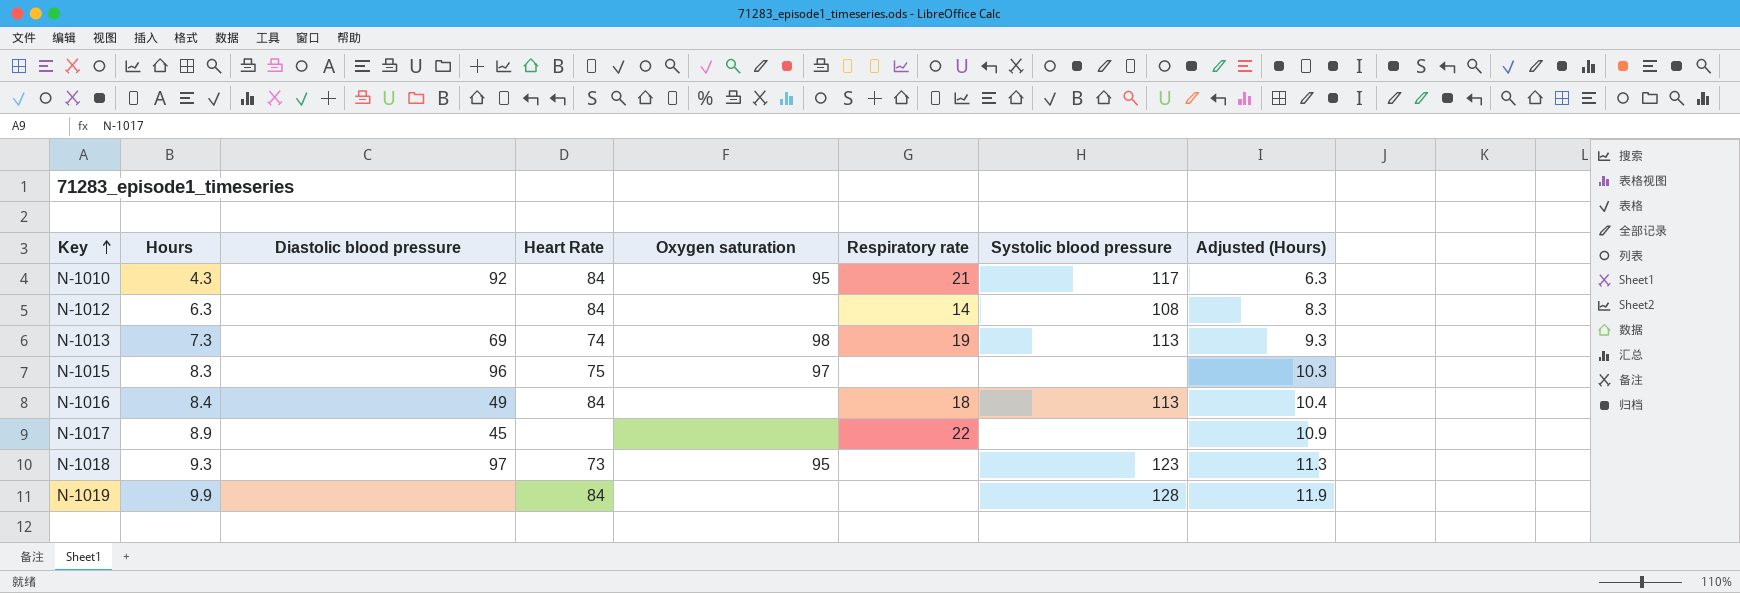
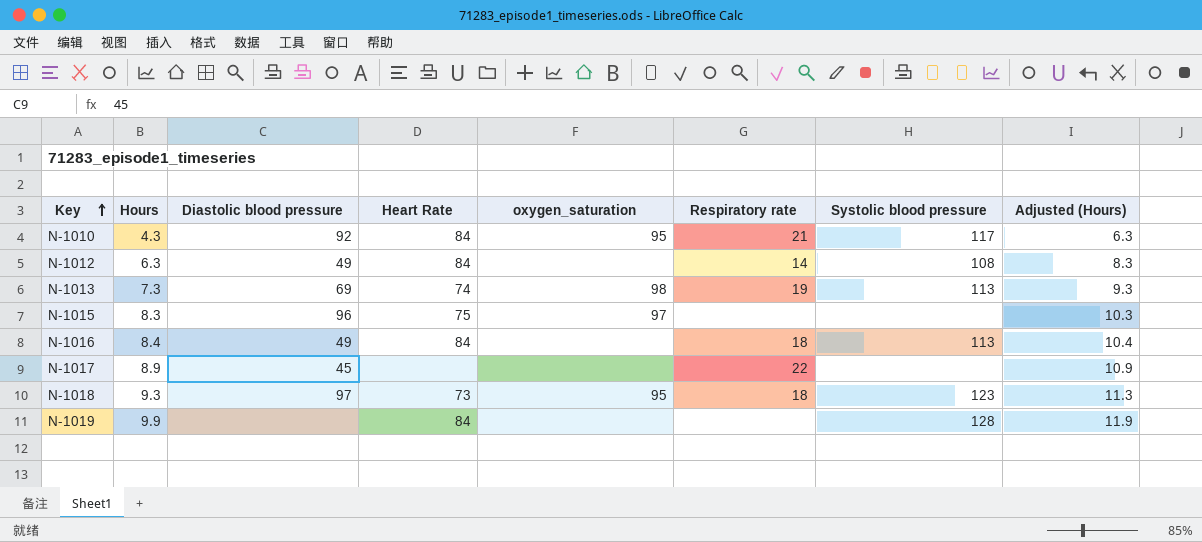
column name: Oxygen saturation -> oxygen_saturation
N-1012 | Diastolic blood pressure: none -> 49
N-1018 | Respiratory rate: none -> 18

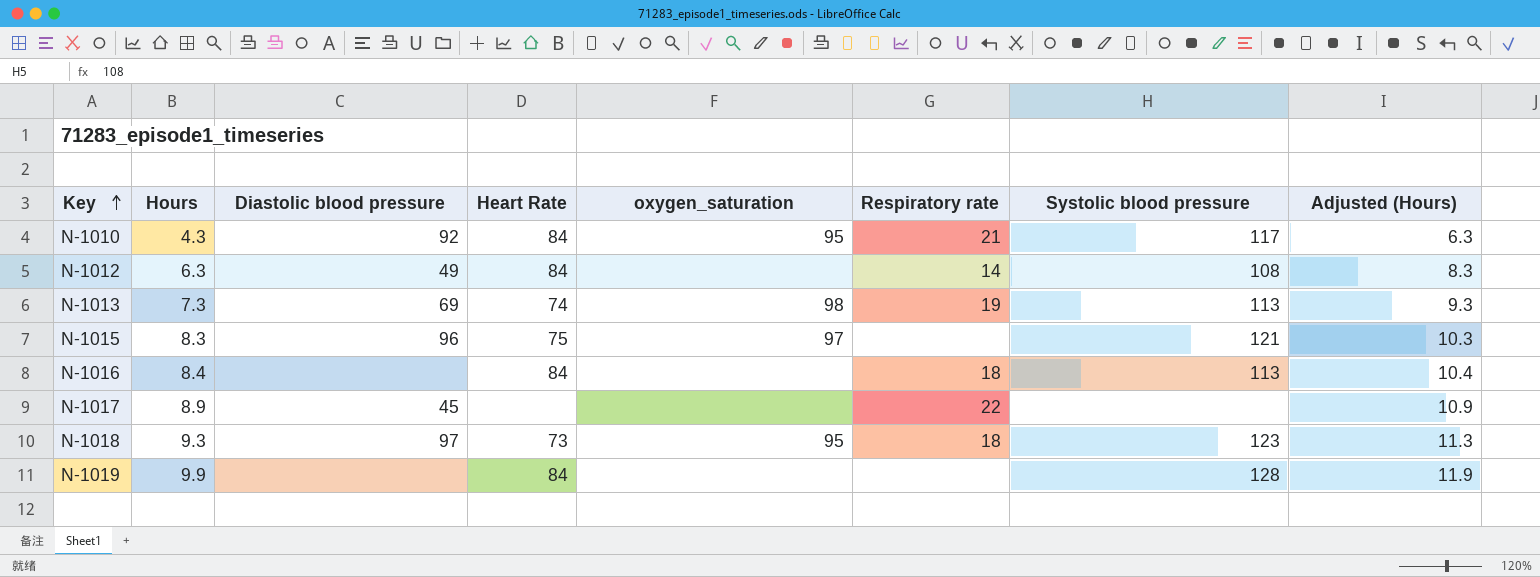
N-1015 | Systolic blood pressure: none -> 121
N-1016 | Diastolic blood pressure: 49 -> none

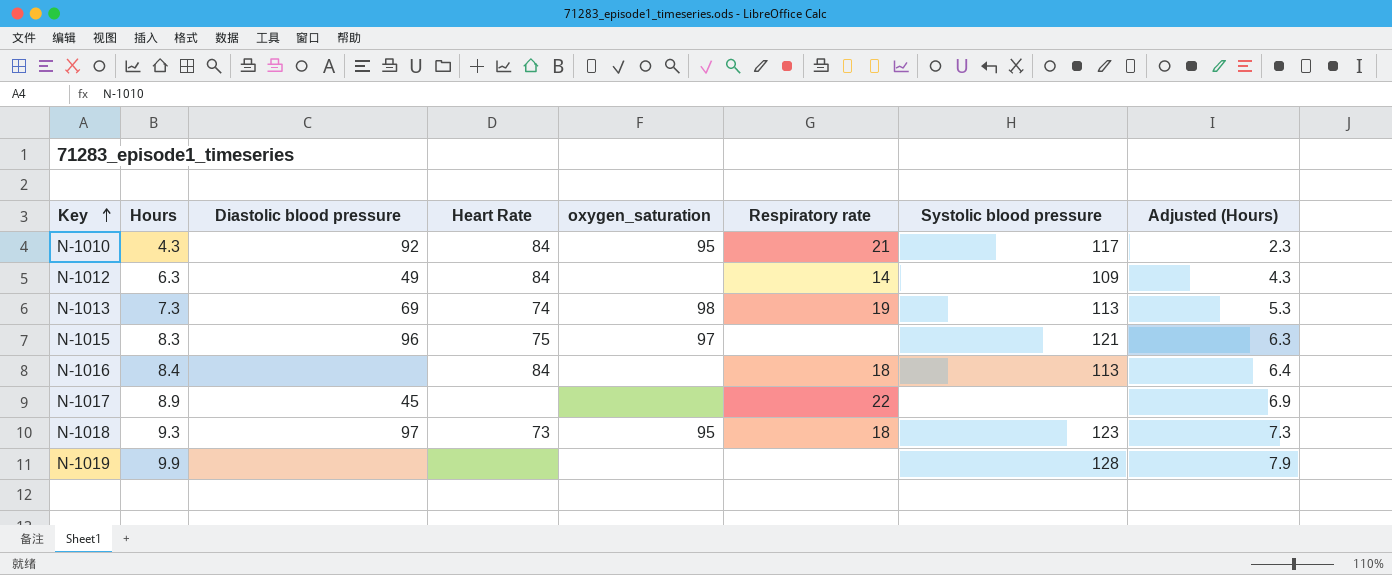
column Adjusted (Hours) | formula: [Hours] + 2 -> [Hours] - 2
N-1012 | Systolic blood pressure: 108 -> 109
N-1019 | Heart Rate: 84 -> none

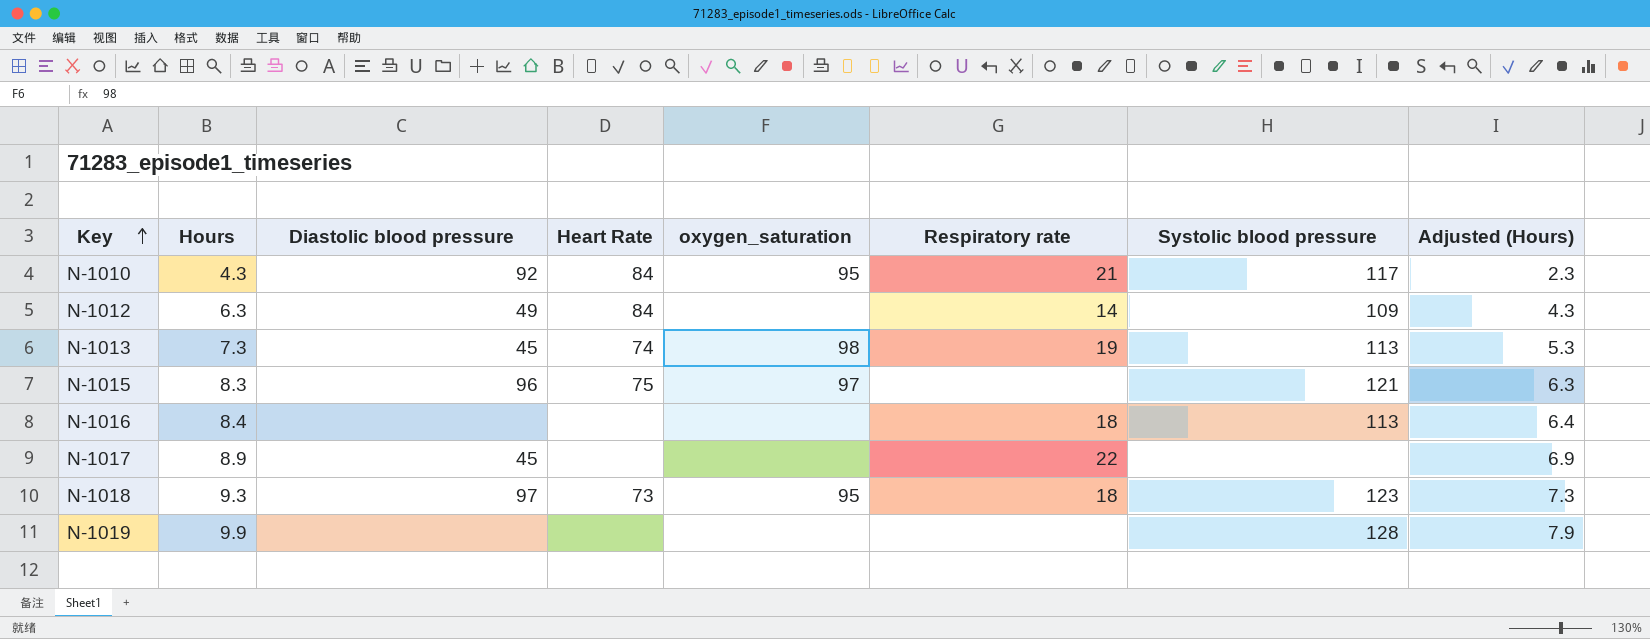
N-1013 | Diastolic blood pressure: 69 -> 45
N-1016 | Heart Rate: 84 -> none

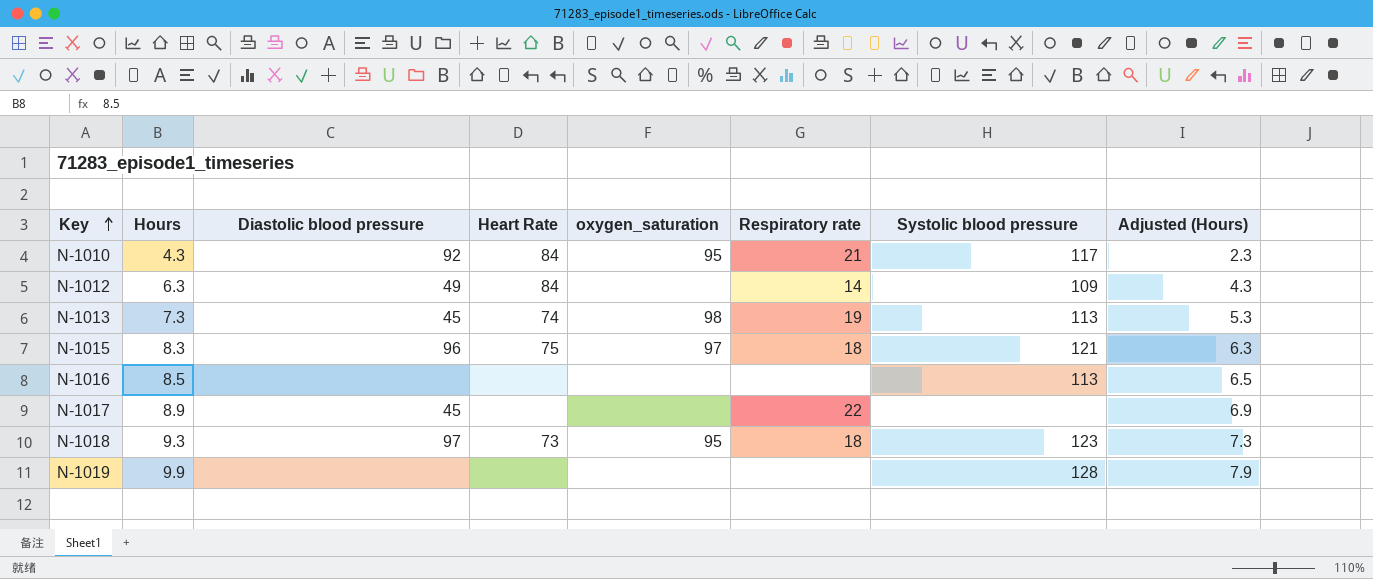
N-1015 | Respiratory rate: none -> 18
N-1016 | Hours: 8.4 -> 8.5
N-1016 | Respiratory rate: 18 -> none
N-1016 | Adjusted (Hours): 6.4 -> 6.5

